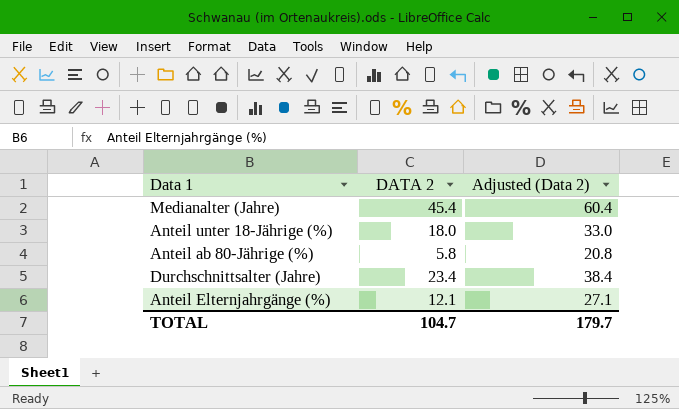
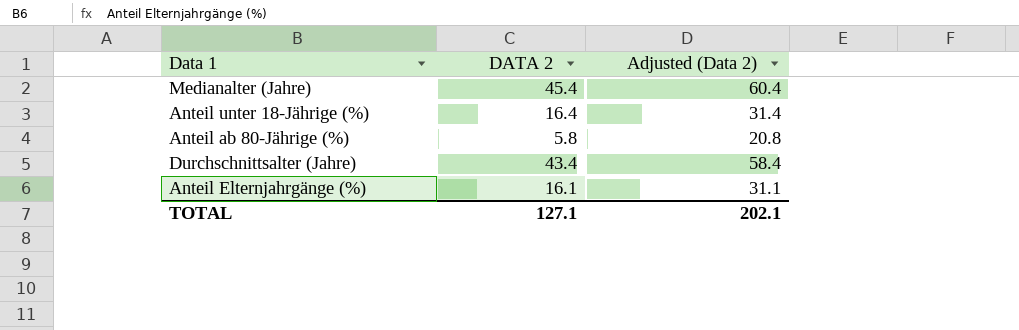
Anteil unter 18-Jährige (%) | DATA 2: 18.0 -> 16.4
Anteil unter 18-Jährige (%) | Adjusted (Data 2): 33.0 -> 31.4
Durchschnittsalter (Jahre) | DATA 2: 23.4 -> 43.4
Durchschnittsalter (Jahre) | Adjusted (Data 2): 38.4 -> 58.4
Anteil Elternjahrgänge (%) | DATA 2: 12.1 -> 16.1
Anteil Elternjahrgänge (%) | Adjusted (Data 2): 27.1 -> 31.1
TOTAL | DATA 2: 104.7 -> 127.1
TOTAL | Adjusted (Data 2): 179.7 -> 202.1

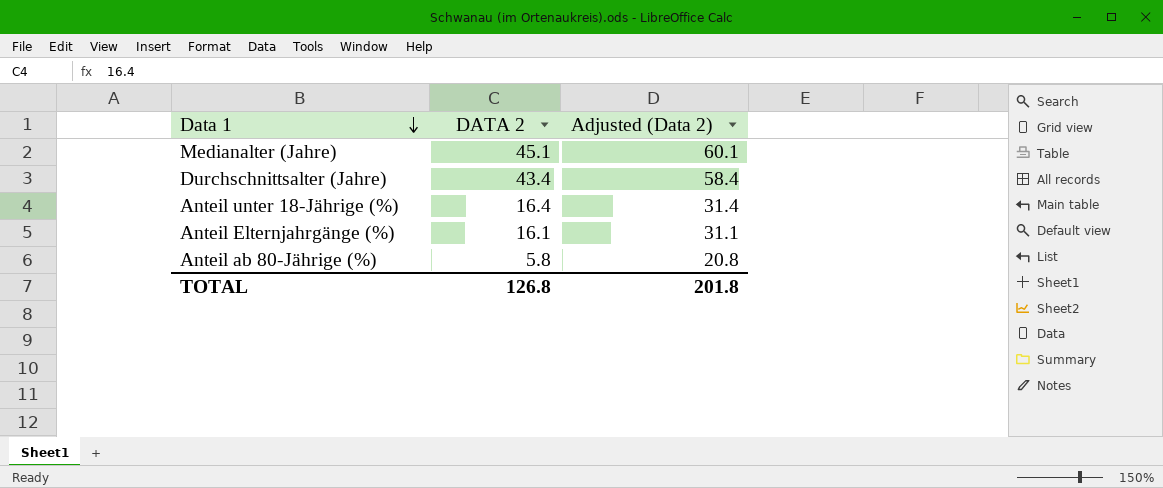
row order: none -> Data 1 descending
Medianalter (Jahre) | DATA 2: 45.4 -> 45.1
Medianalter (Jahre) | Adjusted (Data 2): 60.4 -> 60.1
TOTAL | DATA 2: 127.1 -> 126.8
TOTAL | Adjusted (Data 2): 202.1 -> 201.8

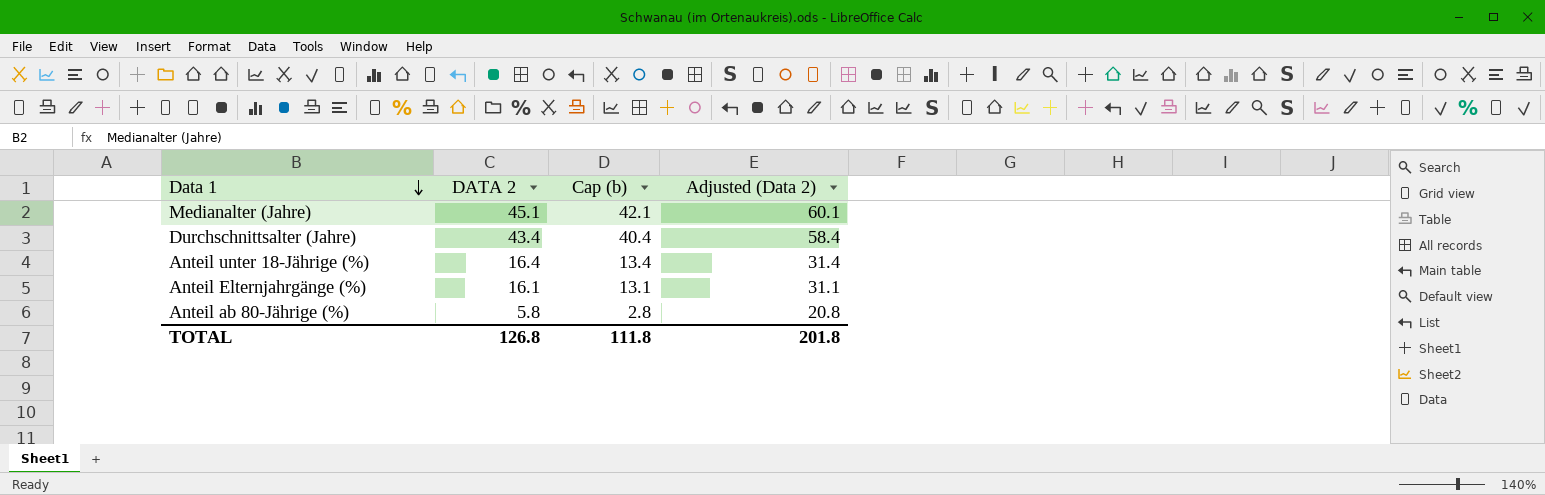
column Cap (b) | formula: none -> [DATA 2] - 3

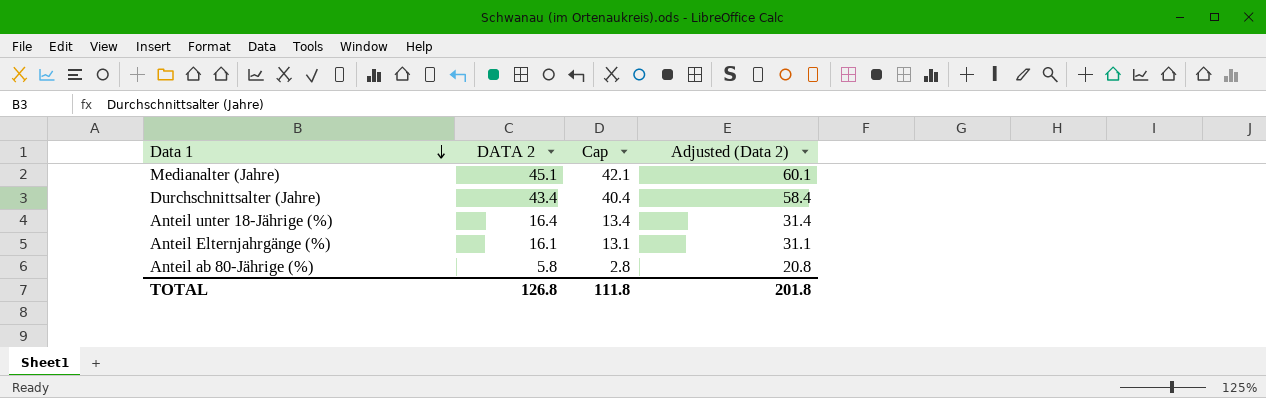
column name: Cap (b) -> Cap

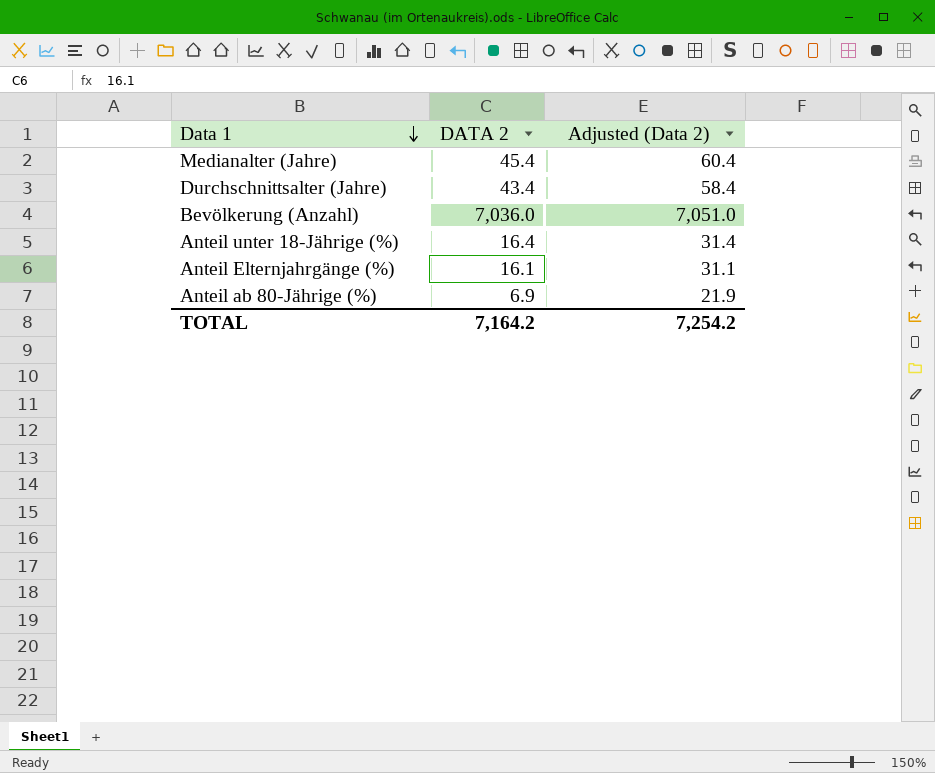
column Cap | formula: [DATA 2] - 3 -> none
Medianalter (Jahre) | DATA 2: 45.1 -> 45.4
Medianalter (Jahre) | Adjusted (Data 2): 60.1 -> 60.4
row Bevölkerung (Anzahl): none -> 7,036.0 | 7,051.0
Anteil ab 80-Jährige (%) | DATA 2: 5.8 -> 6.9
Anteil ab 80-Jährige (%) | Adjusted (Data 2): 20.8 -> 21.9
TOTAL | DATA 2: 126.8 -> 7,164.2
TOTAL | Adjusted (Data 2): 201.8 -> 7,254.2

